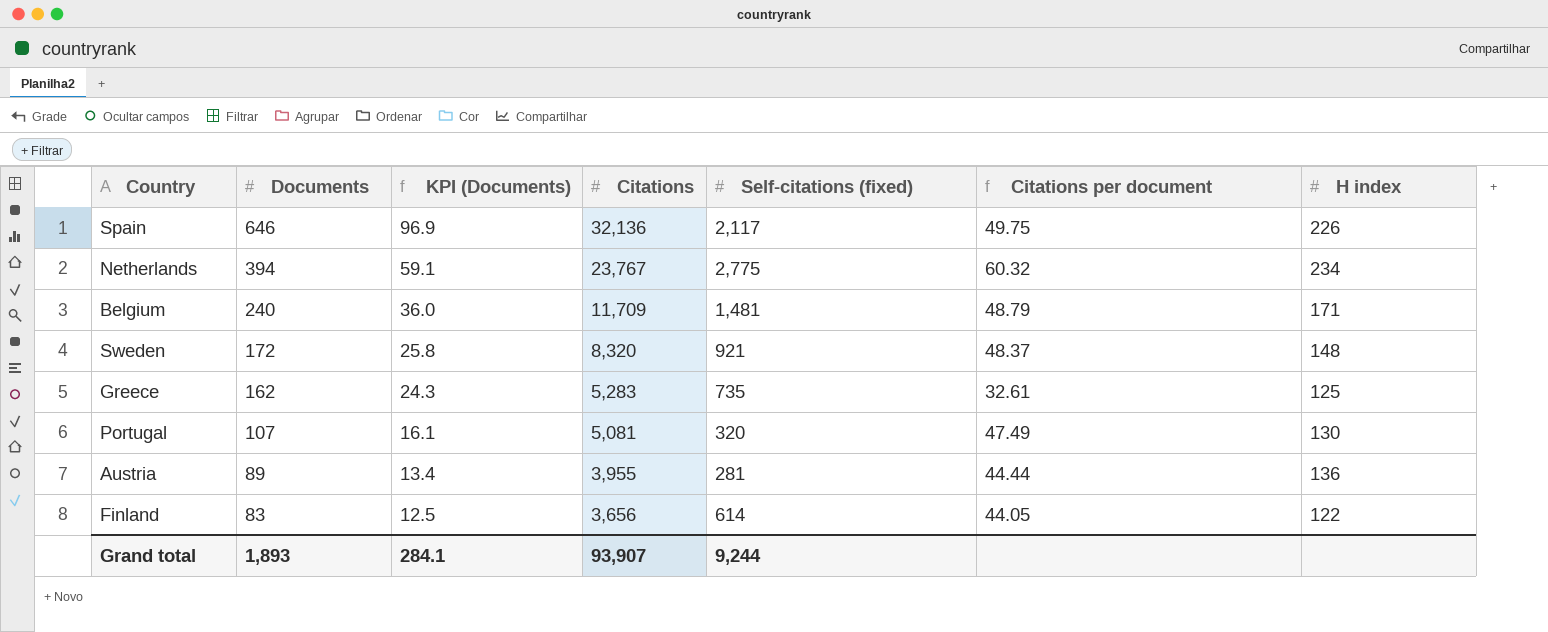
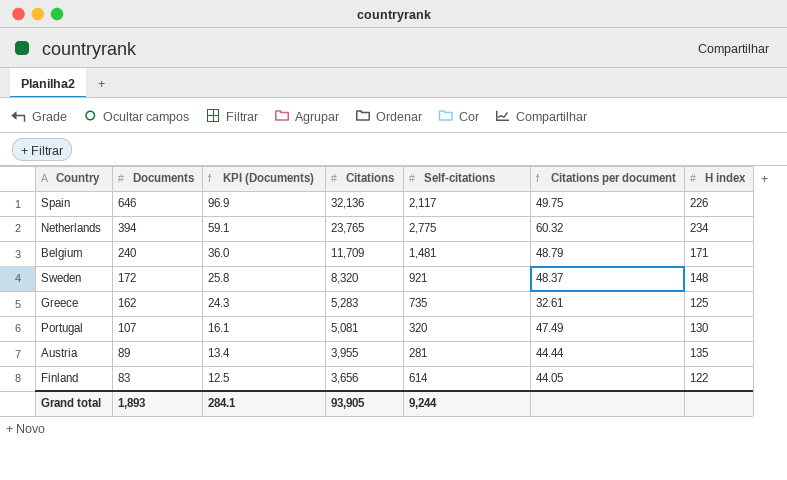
column name: Self-citations (fixed) -> Self-citations
Netherlands | Citations: 23,767 -> 23,765
Austria | H index: 136 -> 135
Grand total | Citations: 93,907 -> 93,905

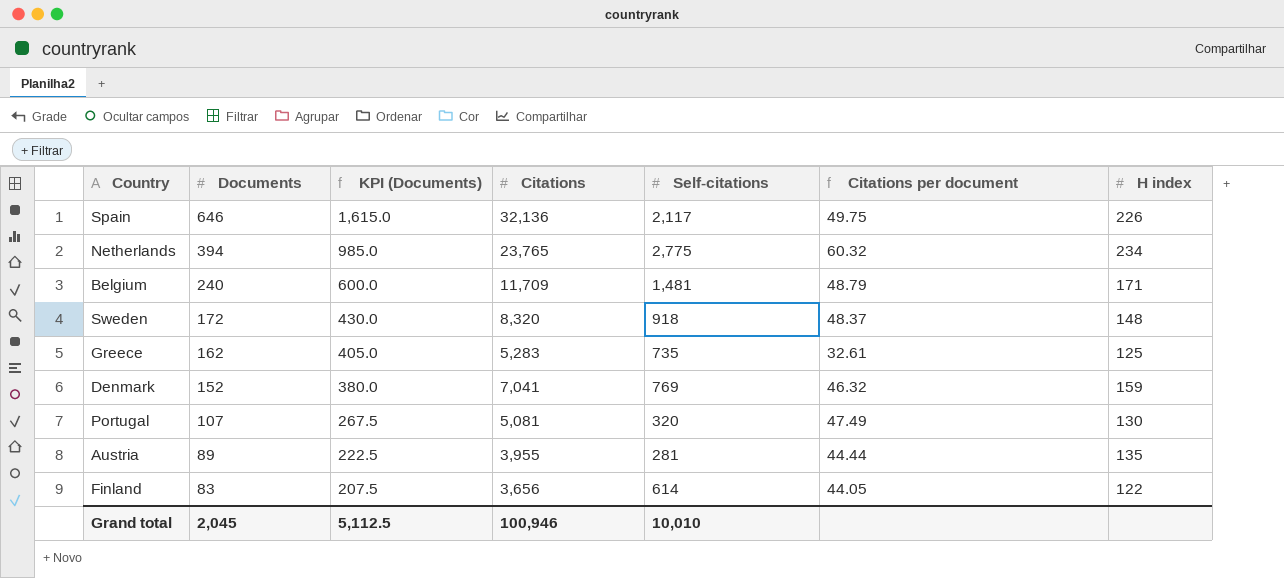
column KPI (Documents) | formula: [Documents] * 0.15 -> [Documents] * 2.5
Sweden | Self-citations: 921 -> 918
row Denmark: none -> 152 | 380.0 | 7,041 | 769 | 46.32 | 159
Grand total | Documents: 1,893 -> 2,045
Grand total | KPI (Documents): 284.1 -> 5,112.5
Grand total | Citations: 93,905 -> 100,946
Grand total | Self-citations: 9,244 -> 10,010

